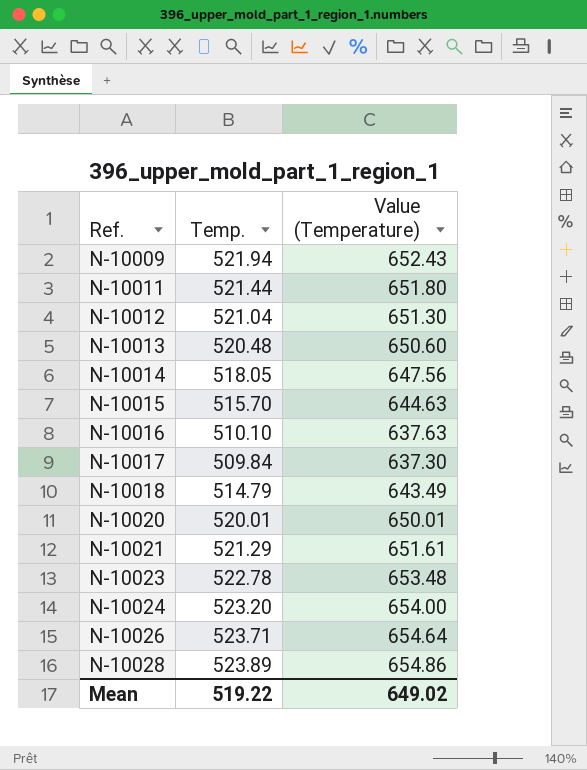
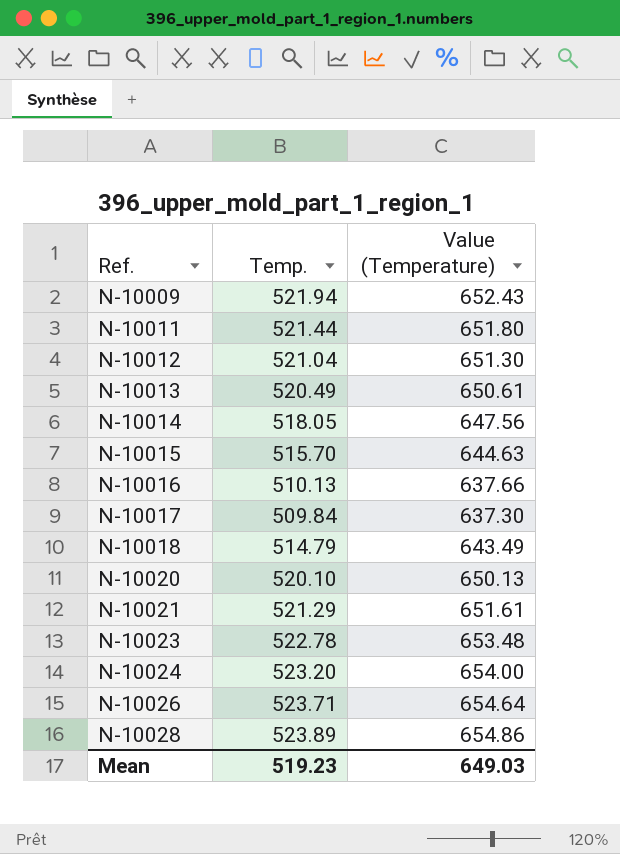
N-10013 | Temp.: 520.48 -> 520.49
N-10013 | Value (Temperature): 650.60 -> 650.61
N-10016 | Temp.: 510.10 -> 510.13
N-10016 | Value (Temperature): 637.63 -> 637.66
N-10020 | Temp.: 520.01 -> 520.10
N-10020 | Value (Temperature): 650.01 -> 650.13
Mean | Temp.: 519.22 -> 519.23
Mean | Value (Temperature): 649.02 -> 649.03

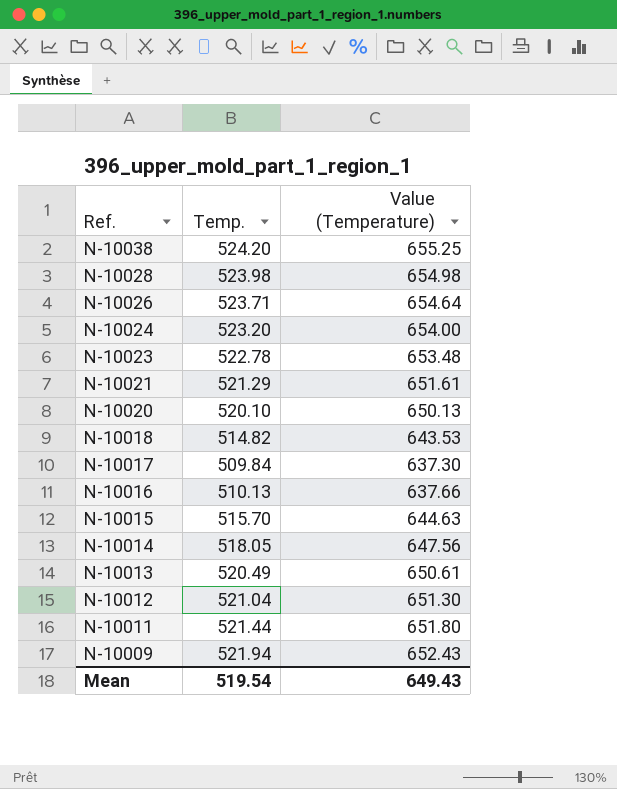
row order: Ref. ascending -> Ref. descending
row N-10038: none -> 524.20 | 655.25
N-10028 | Temp.: 523.89 -> 523.98
N-10028 | Value (Temperature): 654.86 -> 654.98
N-10018 | Temp.: 514.79 -> 514.82
N-10018 | Value (Temperature): 643.49 -> 643.53
Mean | Temp.: 519.23 -> 519.54
Mean | Value (Temperature): 649.03 -> 649.43

